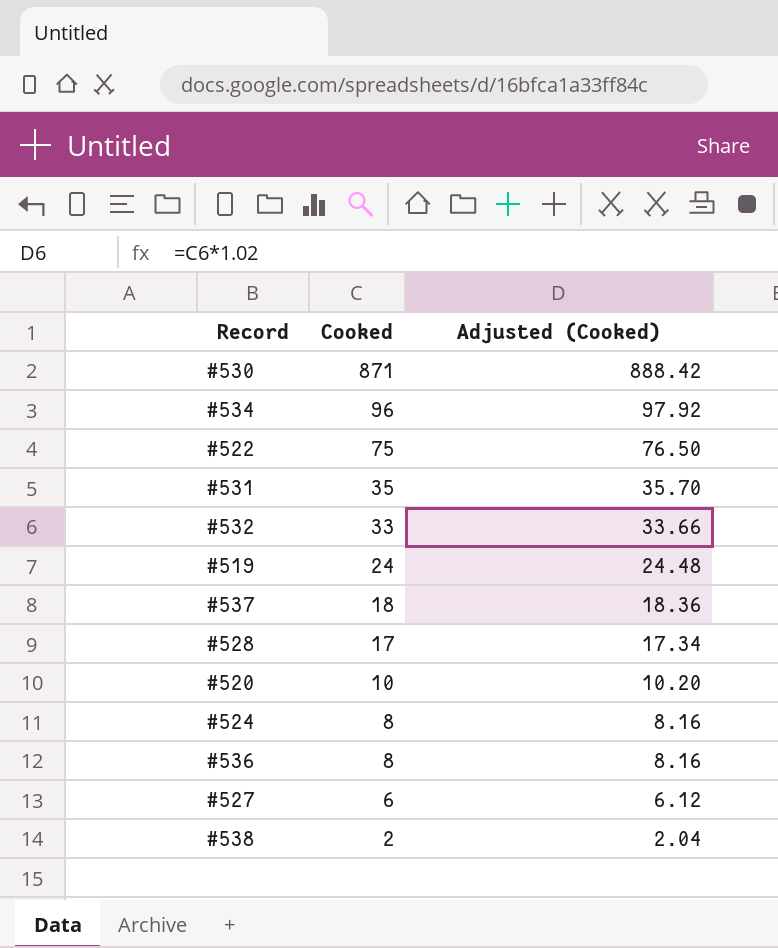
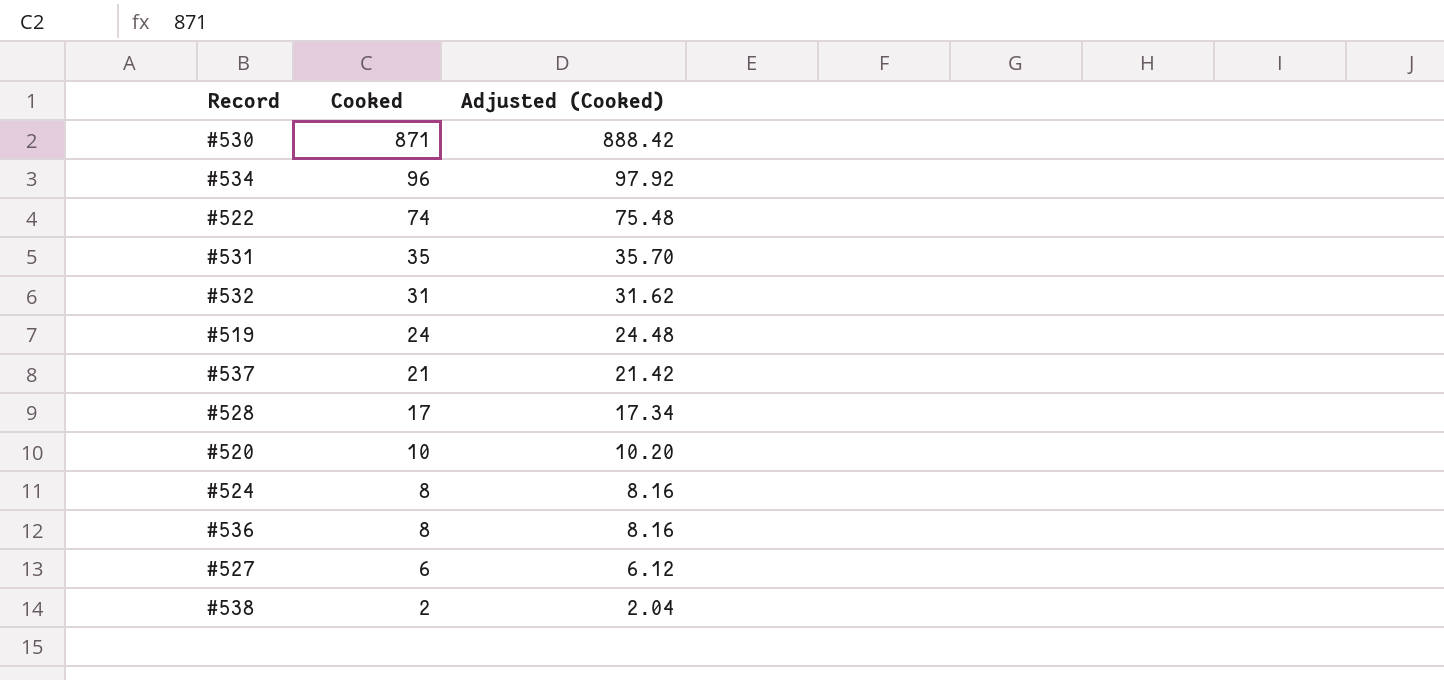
#522 | Cooked: 75 -> 74
#522 | Adjusted (Cooked): 76.50 -> 75.48
#532 | Cooked: 33 -> 31
#532 | Adjusted (Cooked): 33.66 -> 31.62
#537 | Cooked: 18 -> 21
#537 | Adjusted (Cooked): 18.36 -> 21.42

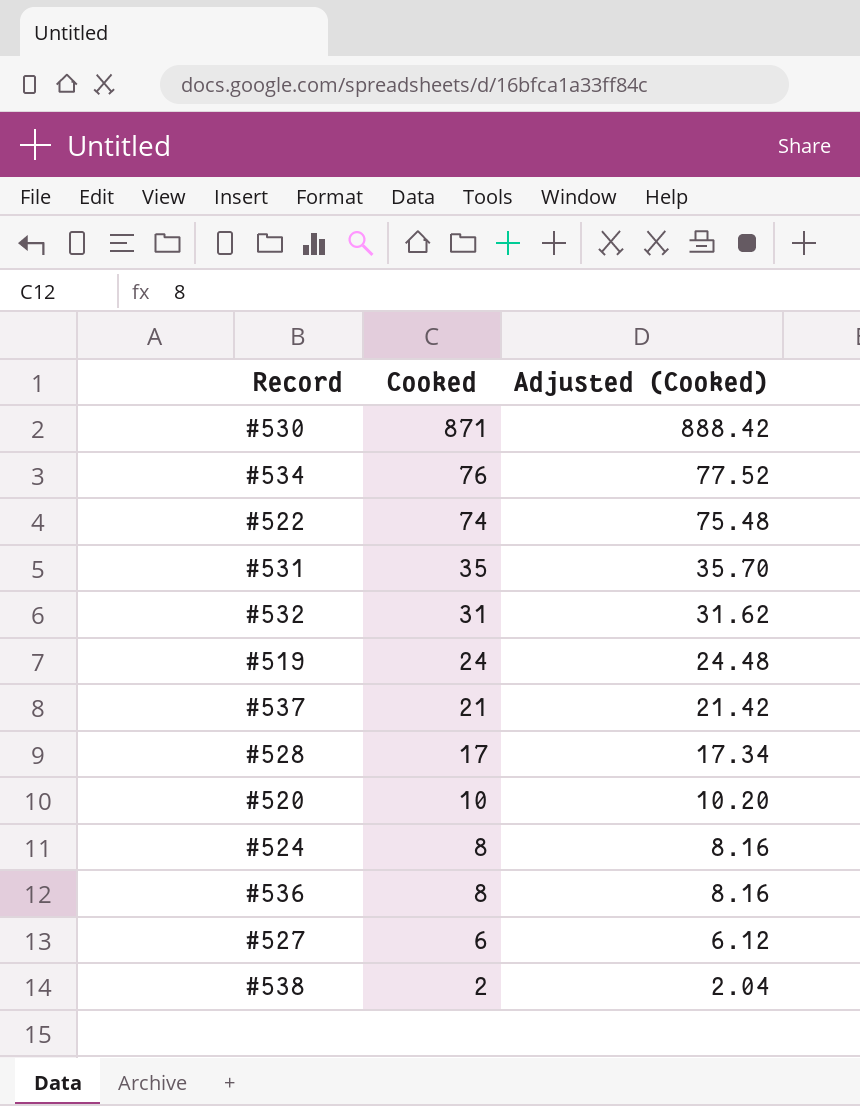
#534 | Cooked: 96 -> 76
#534 | Adjusted (Cooked): 97.92 -> 77.52

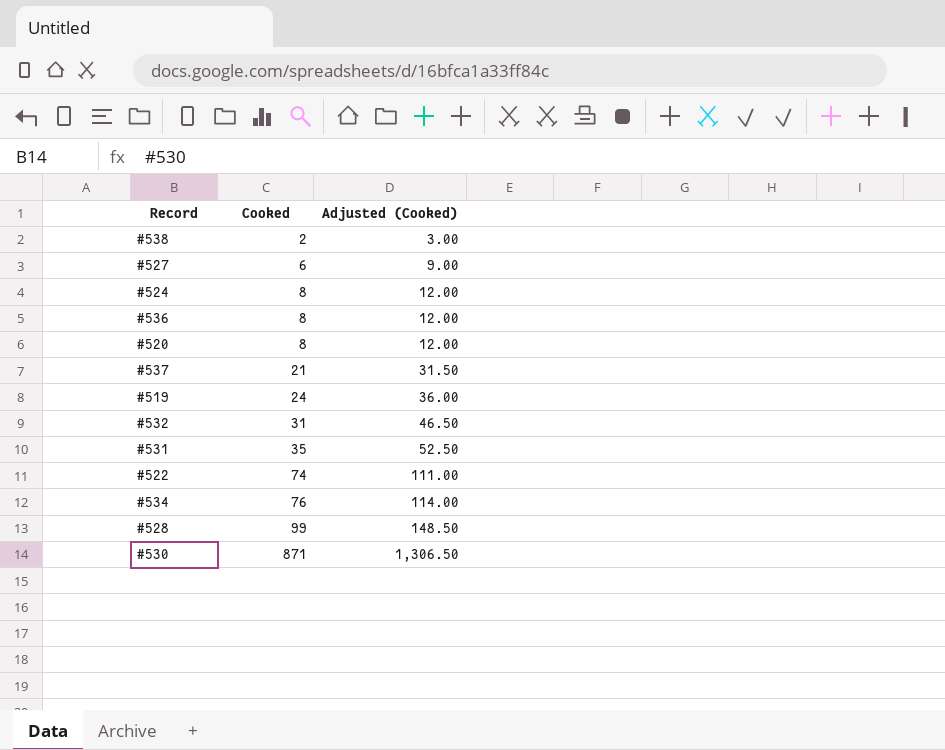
row order: Cooked descending -> Cooked ascending
column Adjusted (Cooked) | formula: [Cooked] * 1.02 -> [Cooked] * 1.5
#520 | Cooked: 10 -> 8
#528 | Cooked: 17 -> 99

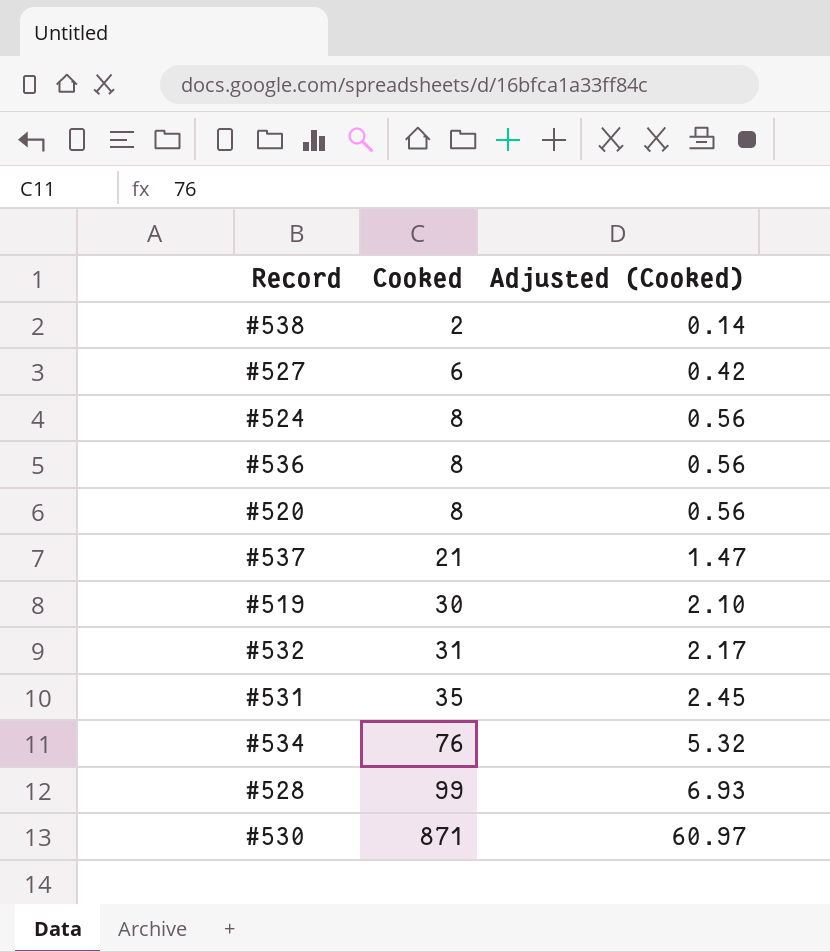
column Adjusted (Cooked) | formula: [Cooked] * 1.5 -> [Cooked] * 0.07
row #522: 74 | 111.00 -> none
#519 | Cooked: 24 -> 30

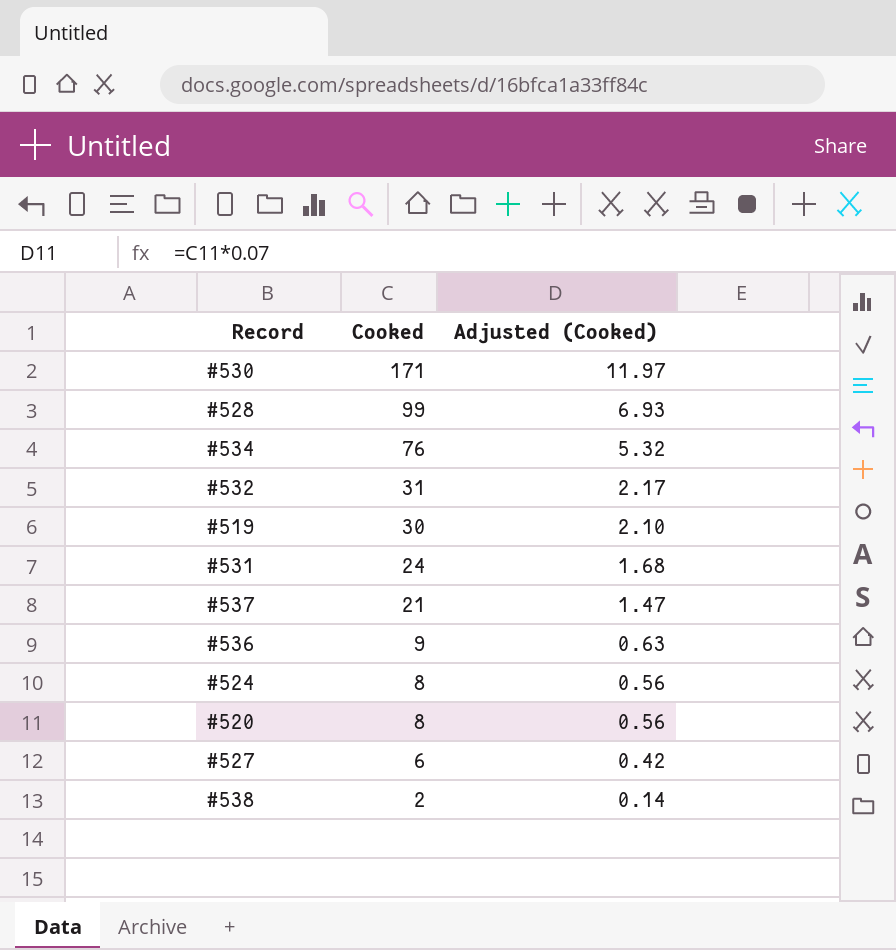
row order: Cooked ascending -> Cooked descending
#530 | Cooked: 871 -> 171
#530 | Adjusted (Cooked): 60.97 -> 11.97
#531 | Cooked: 35 -> 24
#531 | Adjusted (Cooked): 2.45 -> 1.68
#536 | Cooked: 8 -> 9
#536 | Adjusted (Cooked): 0.56 -> 0.63

